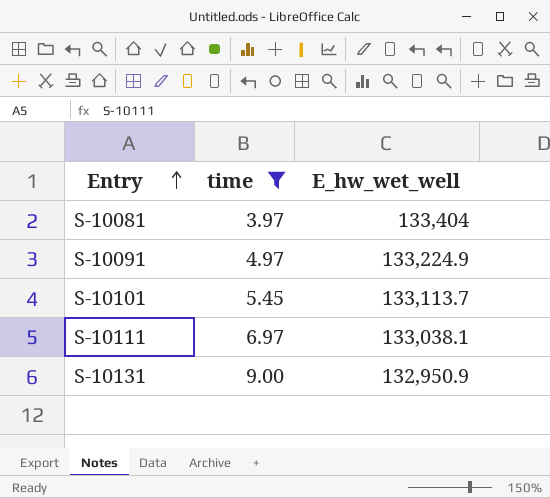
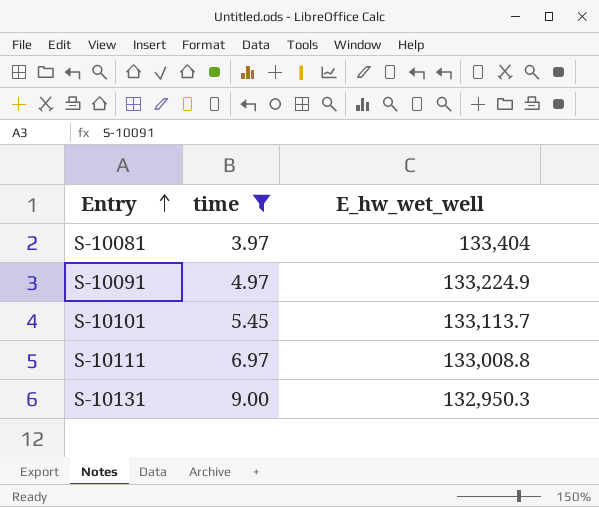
S-10111 | E_hw_wet_well: 133,038.1 -> 133,008.8
S-10131 | E_hw_wet_well: 132,950.9 -> 132,950.3

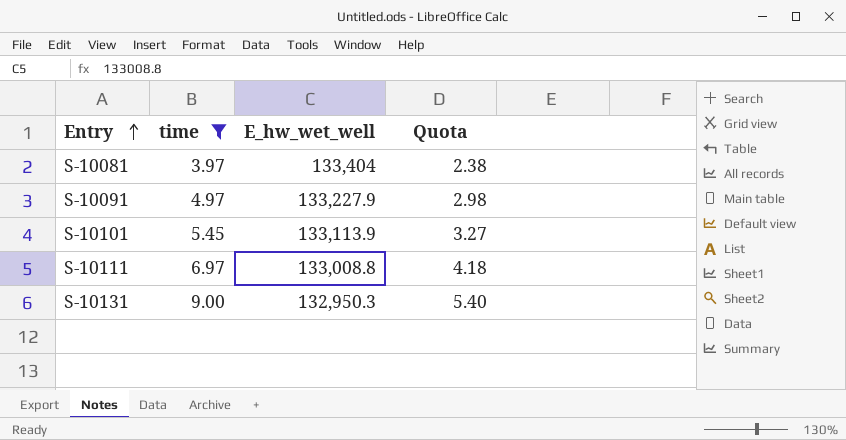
column Quota | formula: none -> [time] * 0.6
S-10091 | E_hw_wet_well: 133,224.9 -> 133,227.9
S-10101 | E_hw_wet_well: 133,113.7 -> 133,113.9

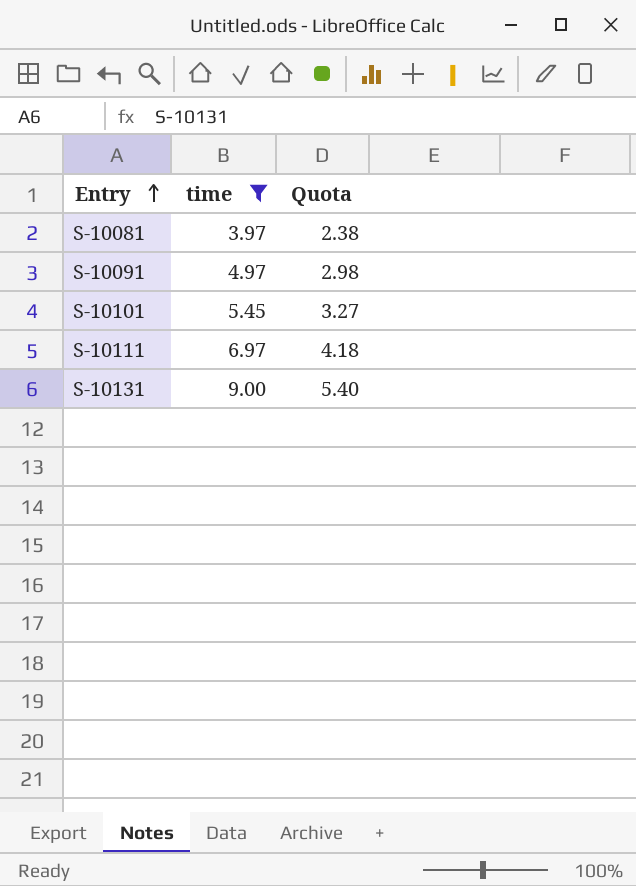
column E_hw_wet_well | position: 3 -> none

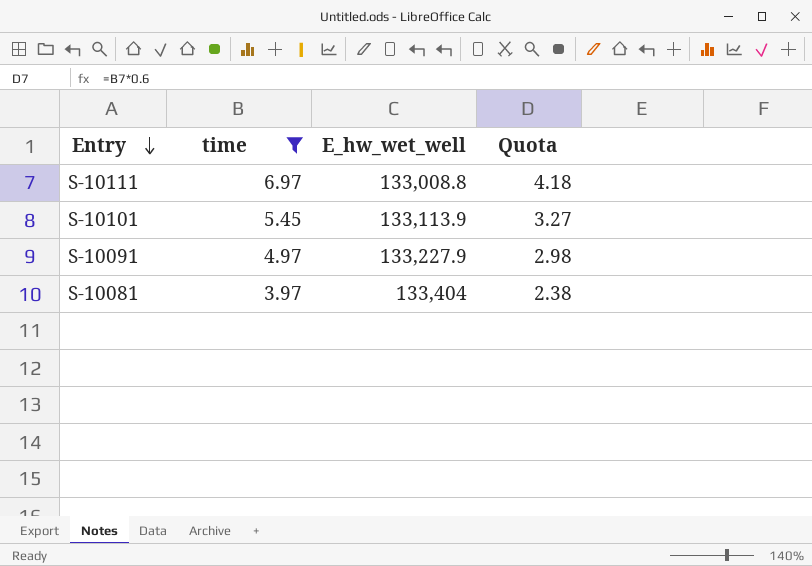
row order: Entry ascending -> Entry descending
column E_hw_wet_well | position: none -> 3
row S-10131: 9.00 | 5.40 -> none

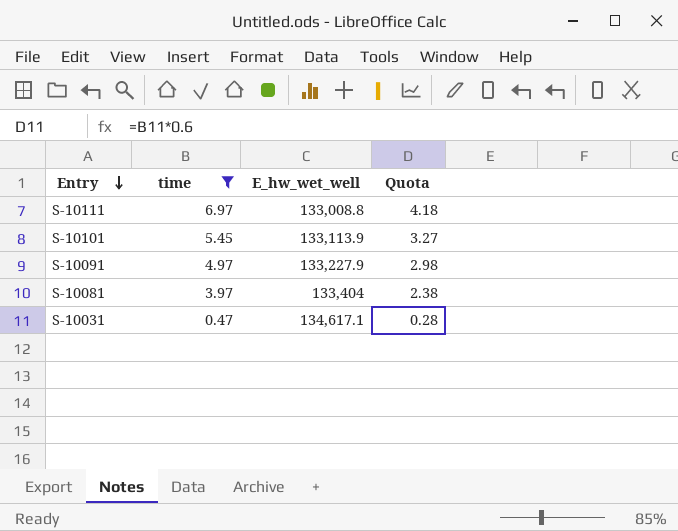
row S-10031: none -> 0.47 | 134,617.1 | 0.28

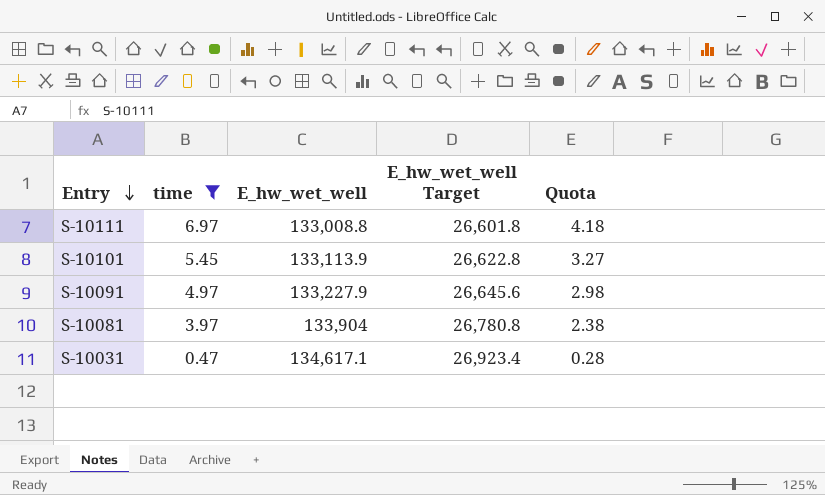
column E_hw_wet_well Target | formula: none -> [E_hw_wet_well] * 0.2
S-10081 | E_hw_wet_well: 133,404 -> 133,904

